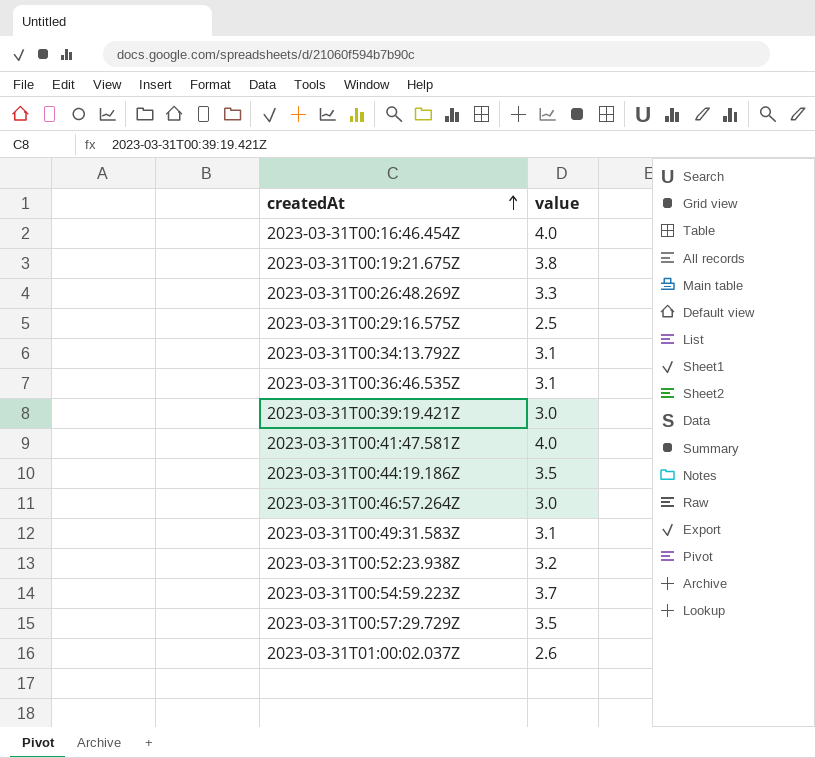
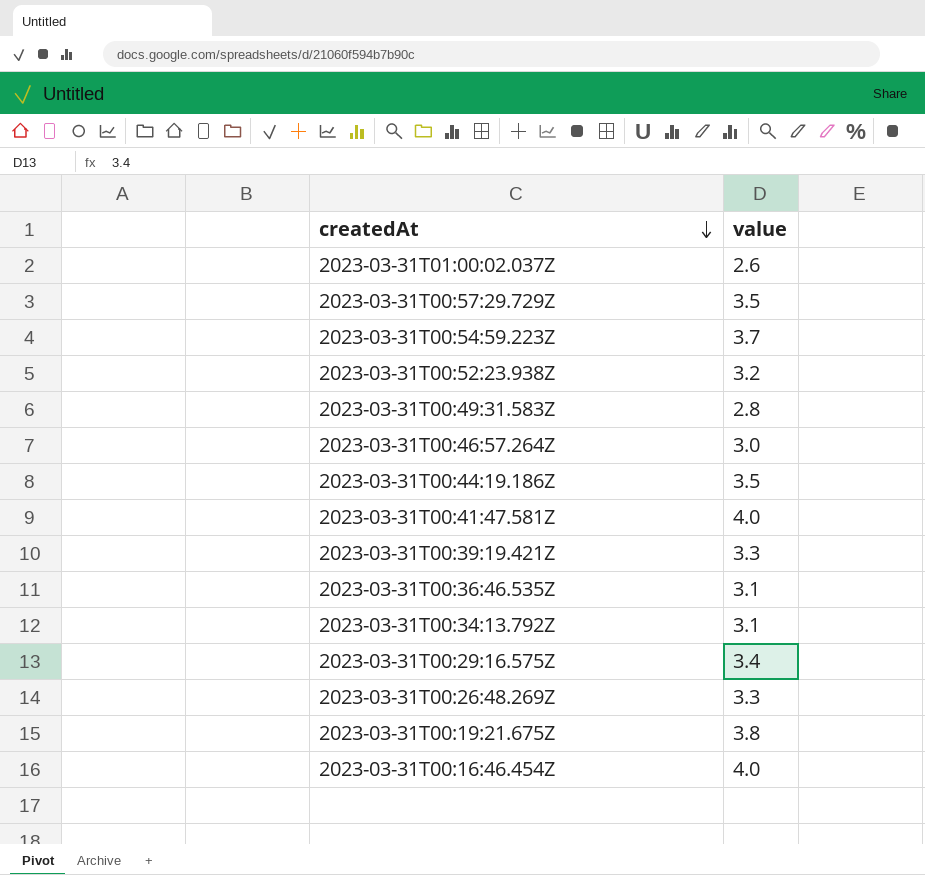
row order: createdAt ascending -> createdAt descending
2023-03-31T00:49:31.583Z | value: 3.1 -> 2.8
2023-03-31T00:39:19.421Z | value: 3.0 -> 3.3
2023-03-31T00:29:16.575Z | value: 2.5 -> 3.4

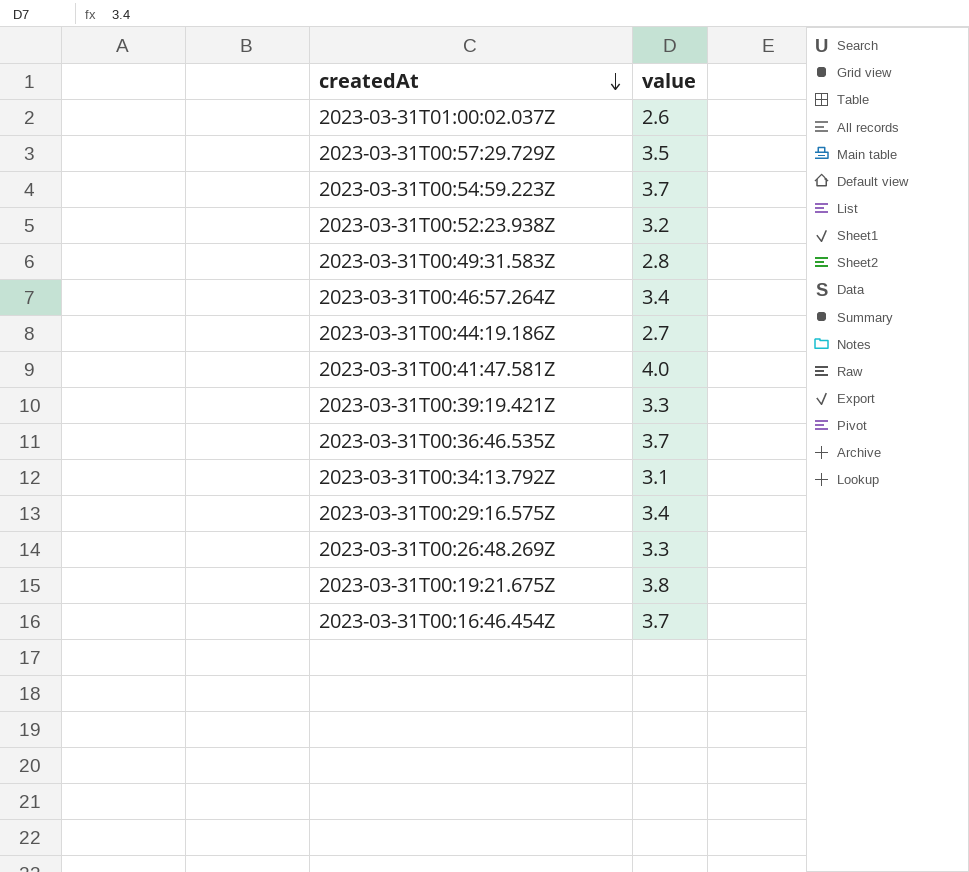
2023-03-31T00:46:57.264Z | value: 3.0 -> 3.4
2023-03-31T00:44:19.186Z | value: 3.5 -> 2.7
2023-03-31T00:36:46.535Z | value: 3.1 -> 3.7
2023-03-31T00:16:46.454Z | value: 4.0 -> 3.7

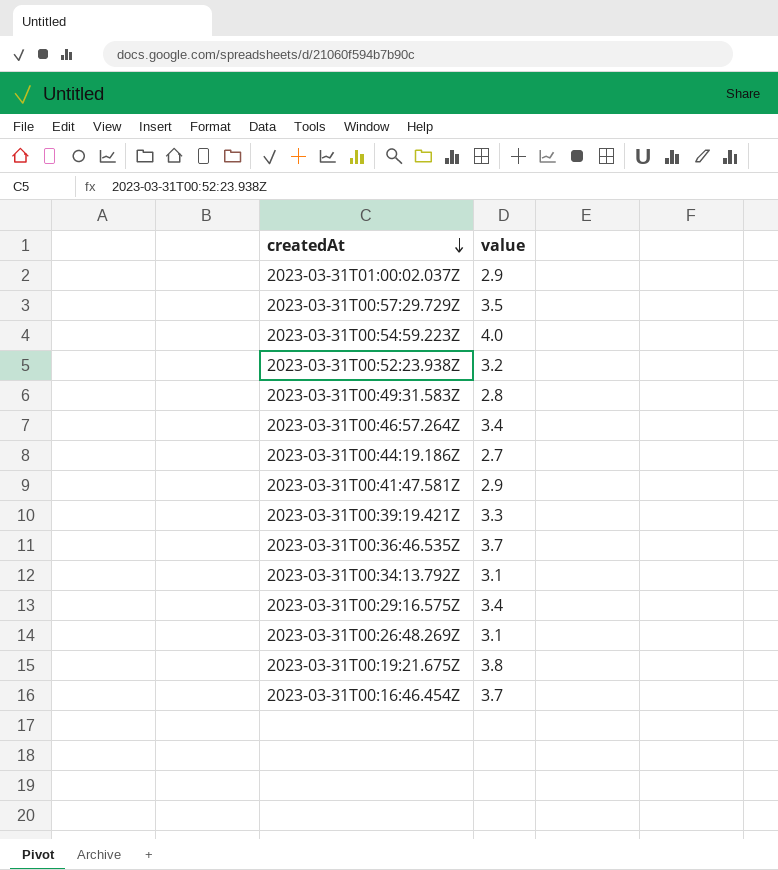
2023-03-31T01:00:02.037Z | value: 2.6 -> 2.9
2023-03-31T00:54:59.223Z | value: 3.7 -> 4.0
2023-03-31T00:41:47.581Z | value: 4.0 -> 2.9
2023-03-31T00:26:48.269Z | value: 3.3 -> 3.1

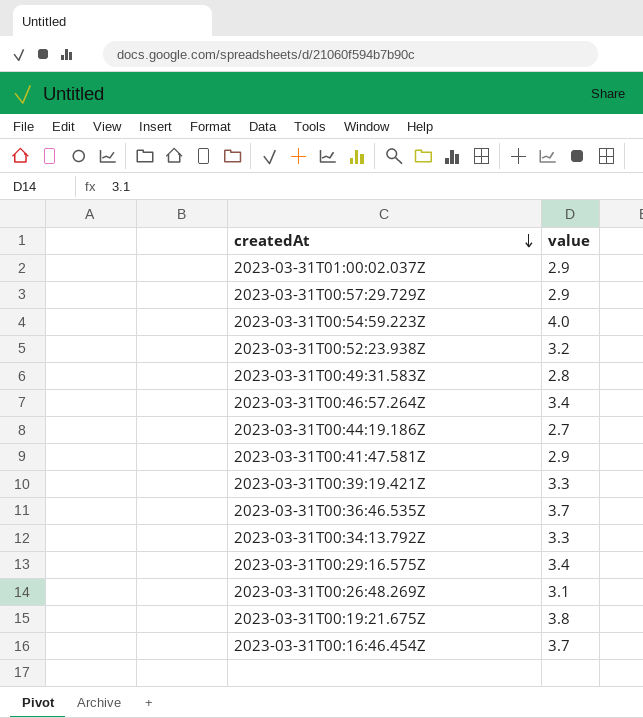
2023-03-31T00:57:29.729Z | value: 3.5 -> 2.9
2023-03-31T00:34:13.792Z | value: 3.1 -> 3.3

